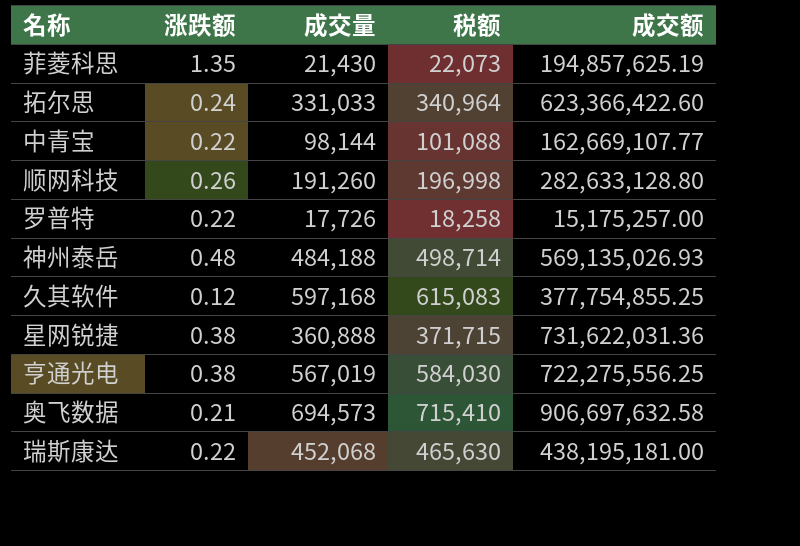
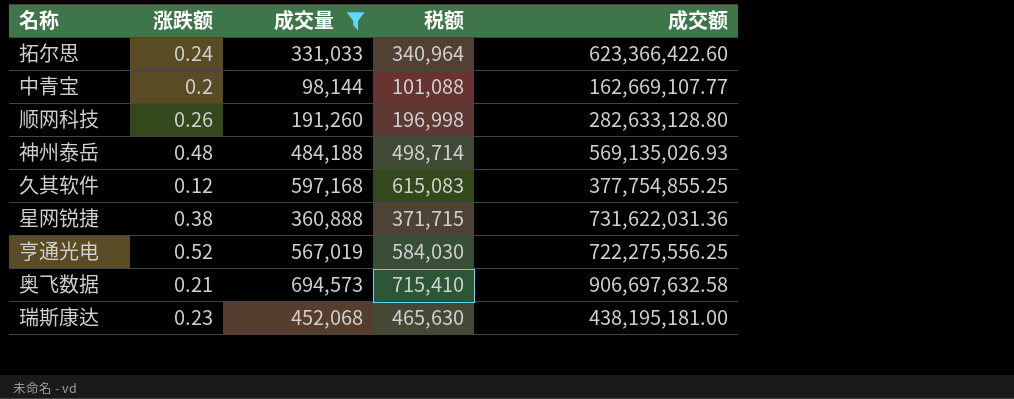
filter: none -> 成交量 >= 98,144
中青宝 | 涨跌额: 0.22 -> 0.2
亨通光电 | 涨跌额: 0.38 -> 0.52
瑞斯康达 | 涨跌额: 0.22 -> 0.23

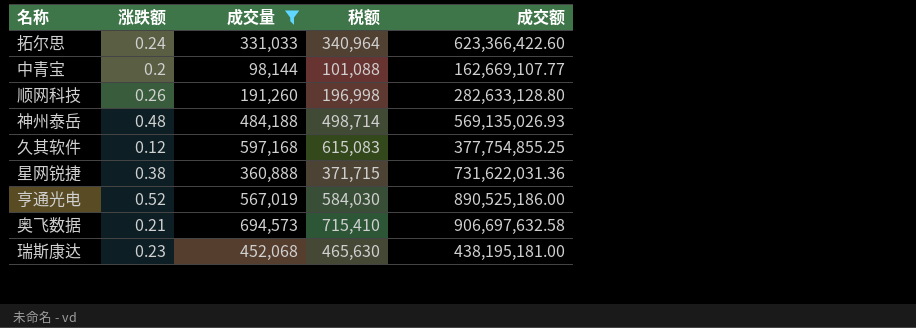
亨通光电 | 成交额: 722,275,556.25 -> 890,525,186.00

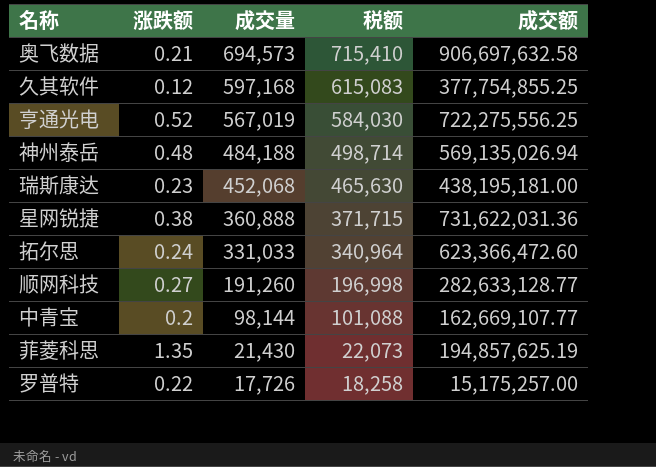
filter: 成交量 >= 98,144 -> none
row order: none -> 成交量 descending
亨通光电 | 成交额: 890,525,186.00 -> 722,275,556.25
神州泰岳 | 成交额: 569,135,026.93 -> 569,135,026.94
拓尔思 | 成交额: 623,366,422.60 -> 623,366,472.60
顺网科技 | 涨跌额: 0.26 -> 0.27
顺网科技 | 成交额: 282,633,128.80 -> 282,633,128.77

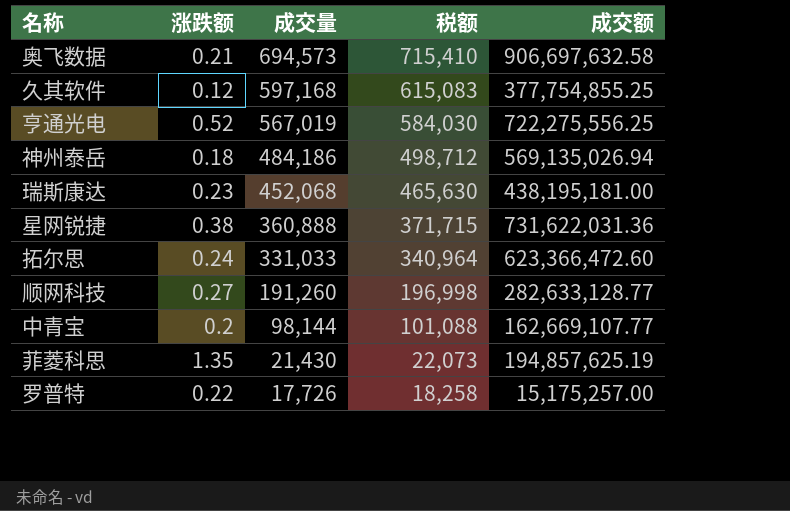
神州泰岳 | 涨跌额: 0.48 -> 0.18
神州泰岳 | 成交量: 484,188 -> 484,186
神州泰岳 | 税额: 498,714 -> 498,712

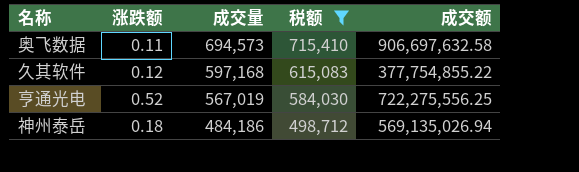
filter: none -> 税额 >= 498,712
奥飞数据 | 涨跌额: 0.21 -> 0.11
久其软件 | 成交额: 377,754,855.25 -> 377,754,855.22

